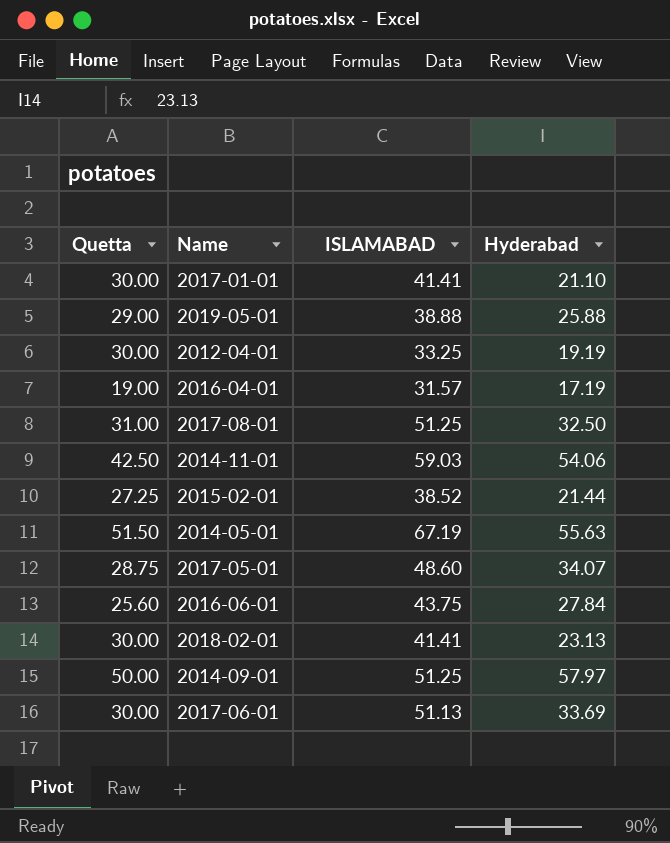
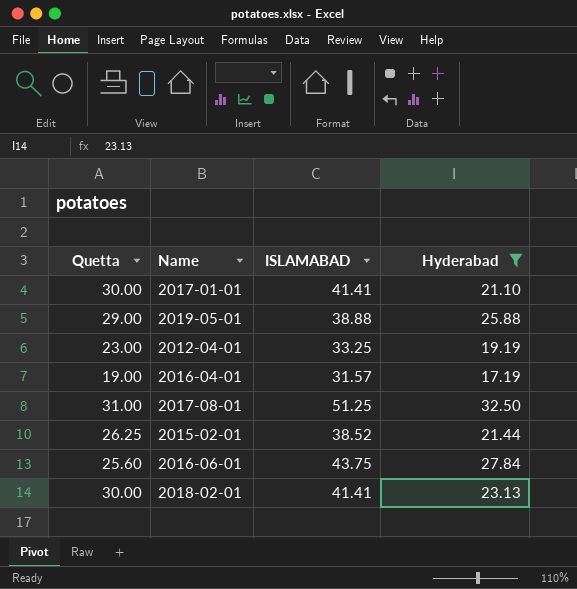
filter: none -> Hyderabad <= 32.50
2012-04-01 | Quetta: 30.00 -> 23.00
2015-02-01 | Quetta: 27.25 -> 26.25

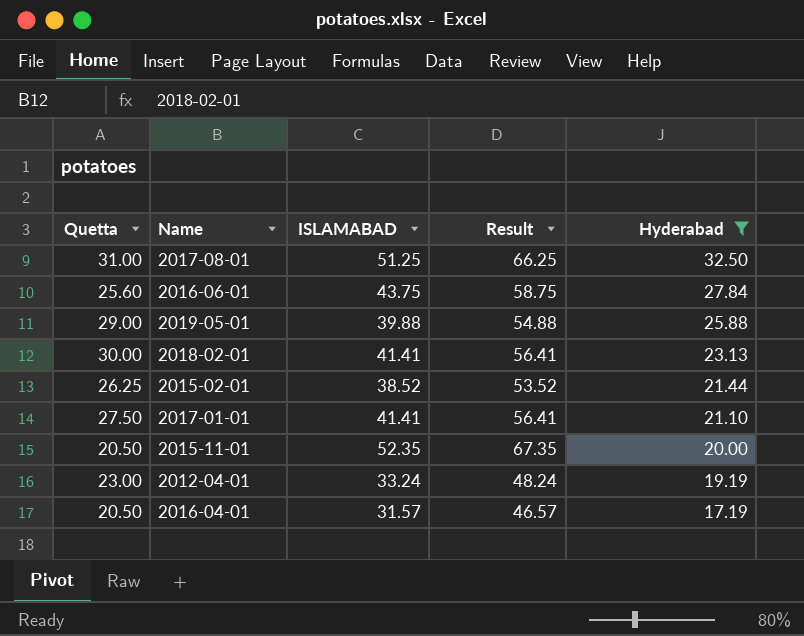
row order: none -> Hyderabad descending
column Result | formula: none -> [ISLAMABAD] + 15
2019-05-01 | ISLAMABAD: 38.88 -> 39.88
2017-01-01 | Quetta: 30.00 -> 27.50
row 2015-11-01: none -> 20.50 | 52.35 | 67.35 | 20.00
2012-04-01 | ISLAMABAD: 33.25 -> 33.24
2016-04-01 | Quetta: 19.00 -> 20.50

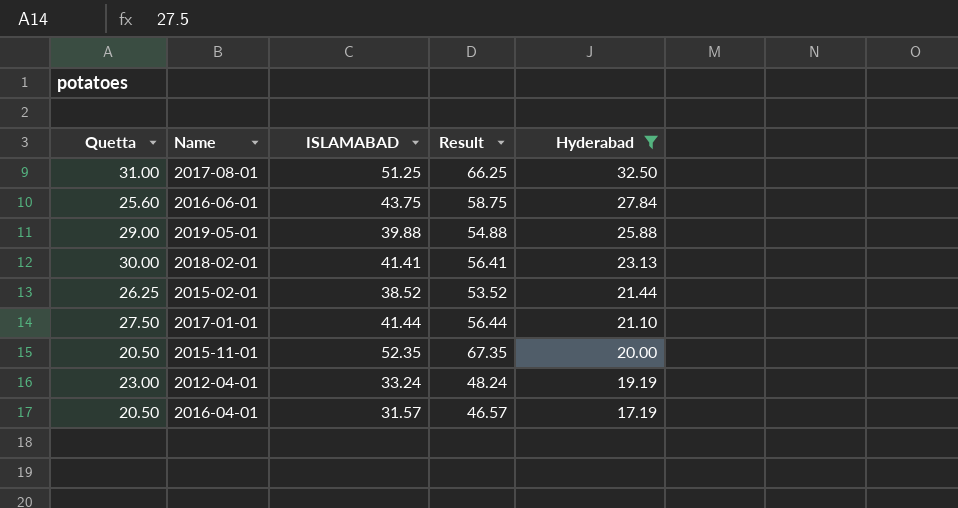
2017-01-01 | ISLAMABAD: 41.41 -> 41.44
2017-01-01 | Result: 56.41 -> 56.44

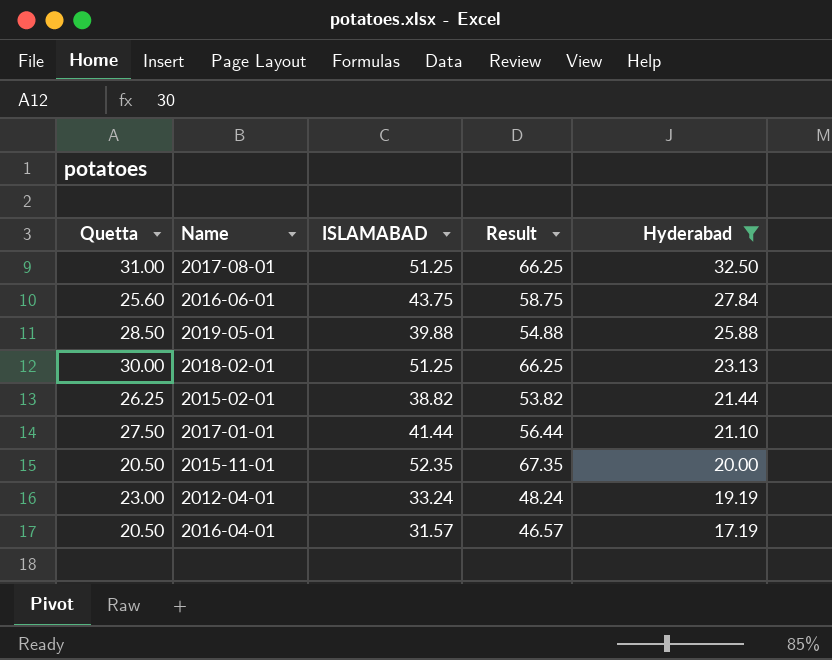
2019-05-01 | Quetta: 29.00 -> 28.50
2018-02-01 | ISLAMABAD: 41.41 -> 51.25
2018-02-01 | Result: 56.41 -> 66.25
2015-02-01 | ISLAMABAD: 38.52 -> 38.82
2015-02-01 | Result: 53.52 -> 53.82

